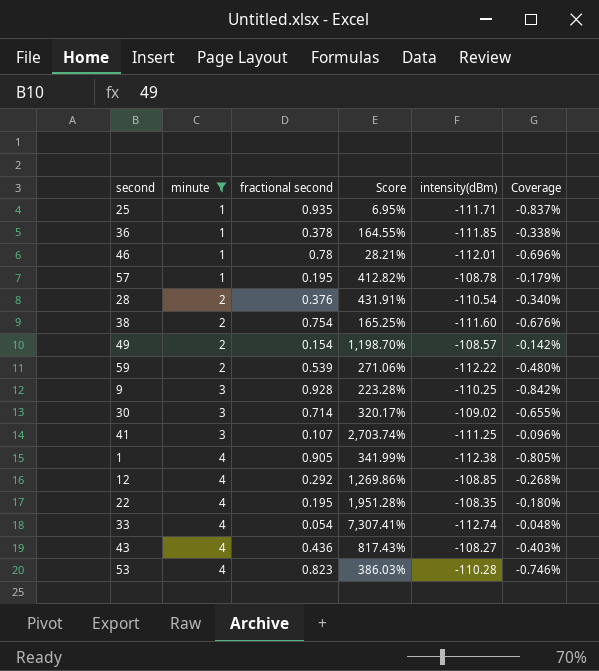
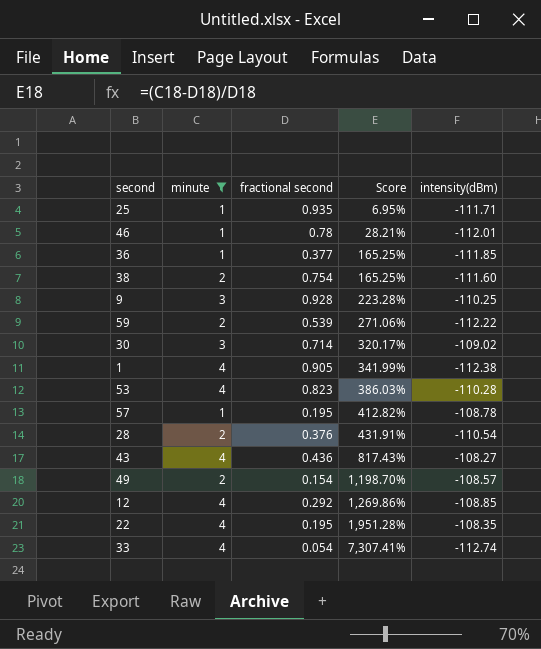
row order: minute ascending -> Score ascending
column Coverage | formula: [fractional second] / [intensity(dBm)] -> none
row 41: 3 | 0.107 | 2,703.74% | -111.25 | -0.096% -> none
36 | fractional second: 0.378 -> 0.377
36 | Score: 164.55% -> 165.25%

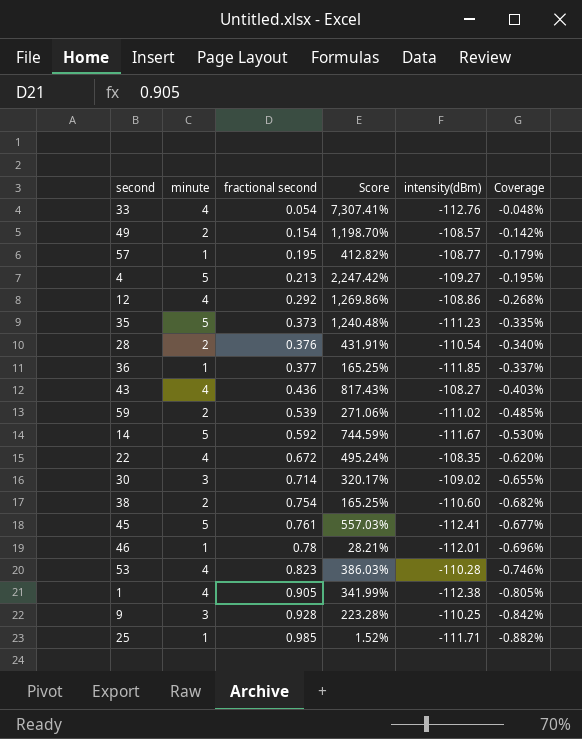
filter: minute != 5 -> none
row order: Score ascending -> fractional second ascending
column Coverage | formula: none -> [fractional second] / [intensity(dBm)]
33 | intensity(dBm): -112.74 -> -112.76
57 | intensity(dBm): -108.78 -> -108.77
12 | intensity(dBm): -108.85 -> -108.86
59 | intensity(dBm): -112.22 -> -111.02
22 | fractional second: 0.195 -> 0.672
22 | Score: 1,951.28% -> 495.24%
38 | intensity(dBm): -111.60 -> -110.60
25 | fractional second: 0.935 -> 0.985
25 | Score: 6.95% -> 1.52%

